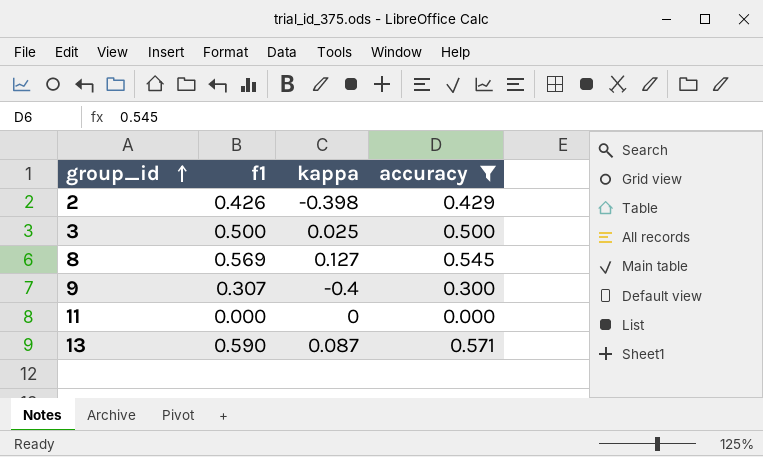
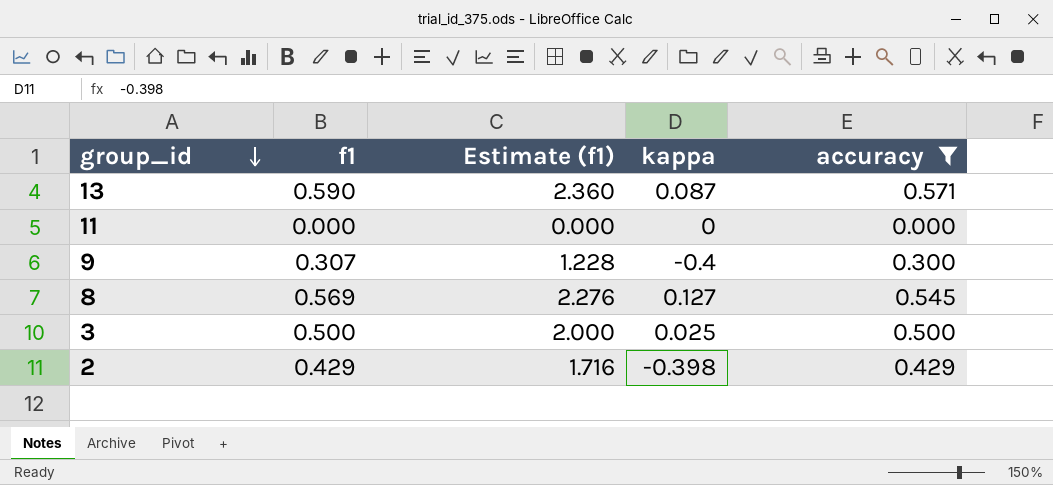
row order: group_id ascending -> group_id descending
column Estimate (f1) | formula: none -> [f1] * 4
2 | f1: 0.426 -> 0.429

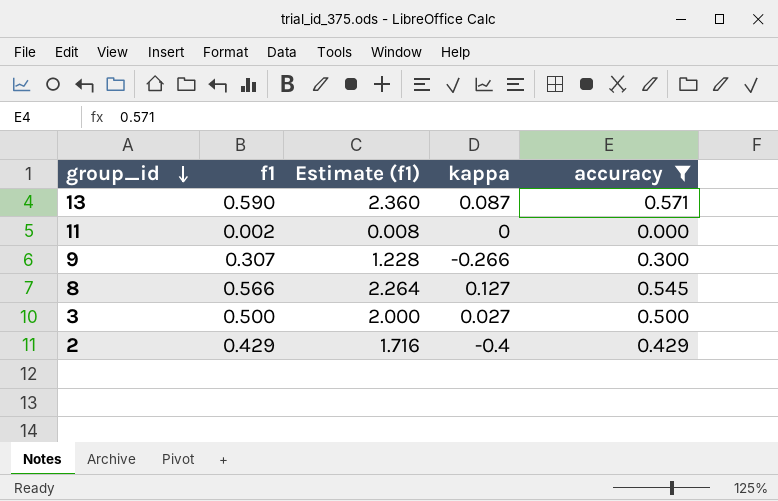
11 | f1: 0.000 -> 0.002
11 | Estimate (f1): 0.000 -> 0.008
9 | kappa: -0.4 -> -0.266
8 | f1: 0.569 -> 0.566
8 | Estimate (f1): 2.276 -> 2.264
3 | kappa: 0.025 -> 0.027
2 | kappa: -0.398 -> -0.4

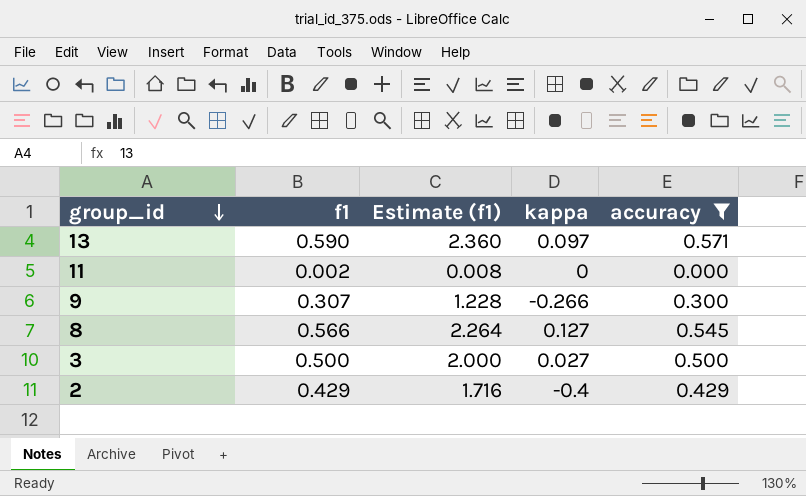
13 | kappa: 0.087 -> 0.097

